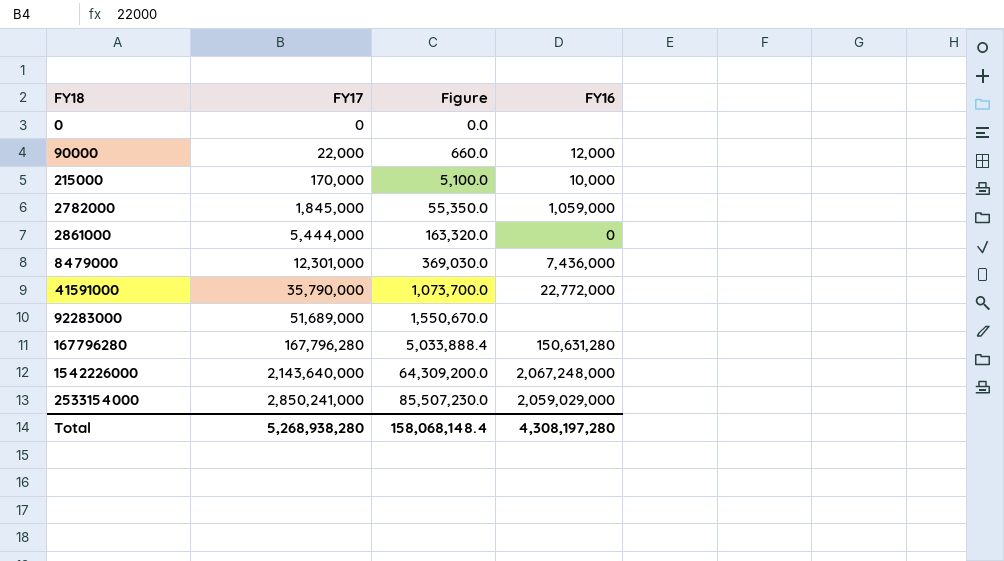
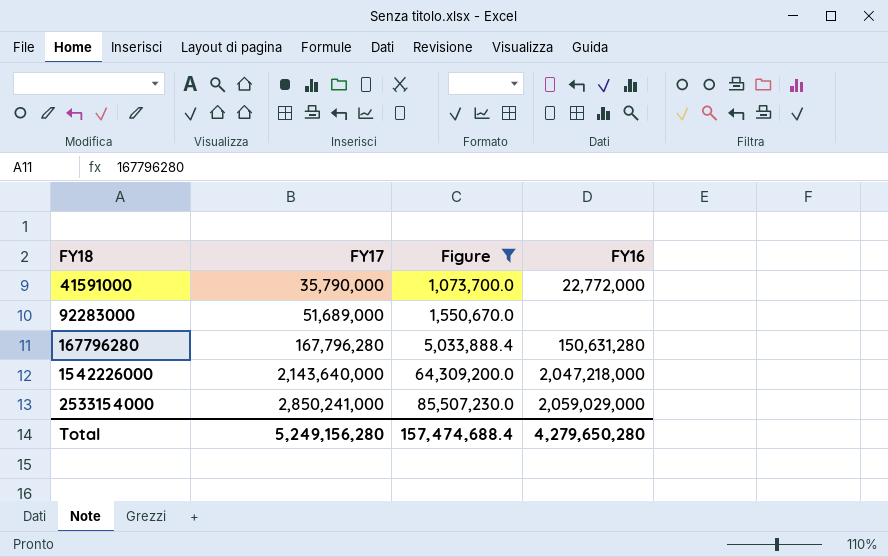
filter: none -> Figure >= 1,073,700.0
1542226000 | FY16: 2,067,248,000 -> 2,047,218,000
Total | FY17: 5,268,938,280 -> 5,249,156,280
Total | Figure: 158,068,148.4 -> 157,474,688.4
Total | FY16: 4,308,197,280 -> 4,279,650,280

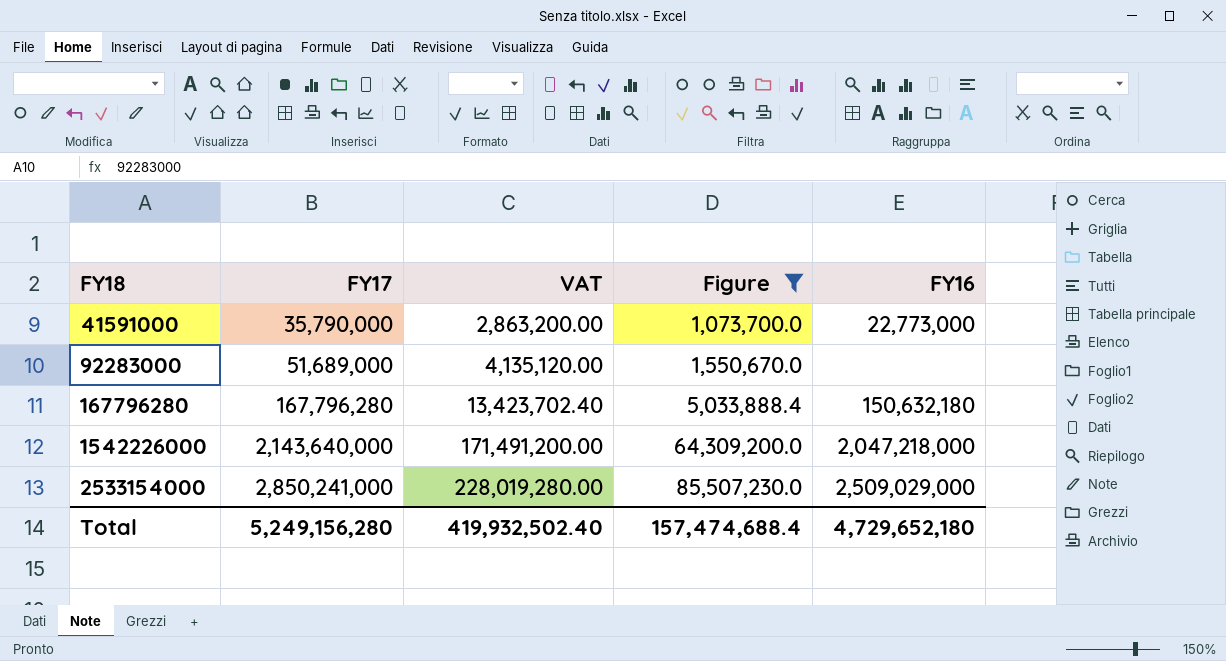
column VAT | formula: none -> [FY17] * 0.08
41591000 | FY16: 22,772,000 -> 22,773,000
167796280 | FY16: 150,631,280 -> 150,632,180
2533154000 | FY16: 2,059,029,000 -> 2,509,029,000
Total | FY16: 4,279,650,280 -> 4,729,652,180

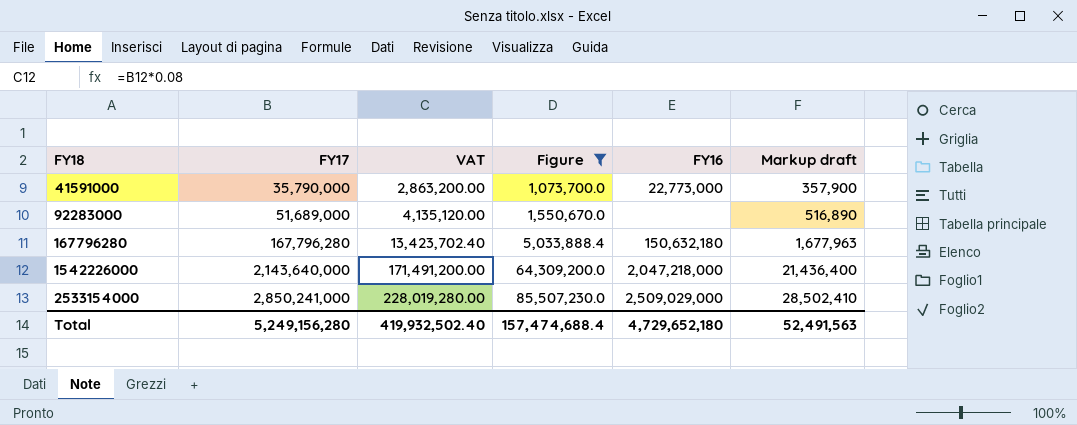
column Markup draft | formula: none -> [FY17] * 0.01

